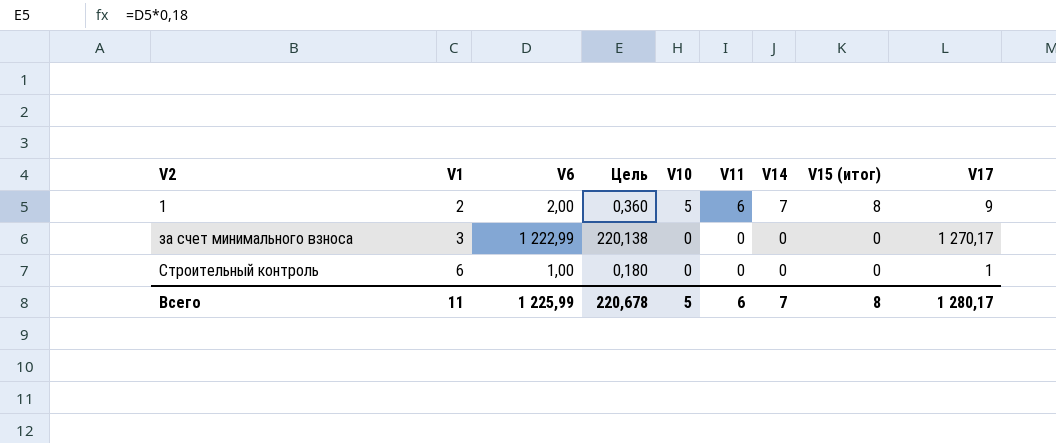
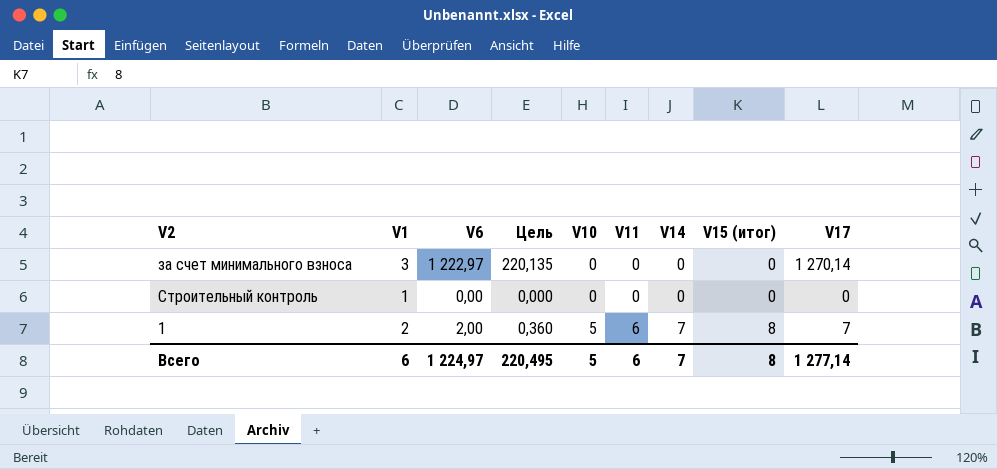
row order: V2 ascending -> V10 ascending
за счет минимального взноса | V6: 1 222,99 -> 1 222,97
за счет минимального взноса | Цель: 220,138 -> 220,135
за счет минимального взноса | V17: 1 270,17 -> 1 270,14
Строительный контроль | V1: 6 -> 1
Строительный контроль | V6: 1,00 -> 0,00
Строительный контроль | Цель: 0,180 -> 0,000
Строительный контроль | V17: 1 -> 0
1 | V17: 9 -> 7
Всего | V1: 11 -> 6
Всего | V6: 1 225,99 -> 1 224,97
Всего | Цель: 220,678 -> 220,495
Всего | V17: 1 280,17 -> 1 277,14

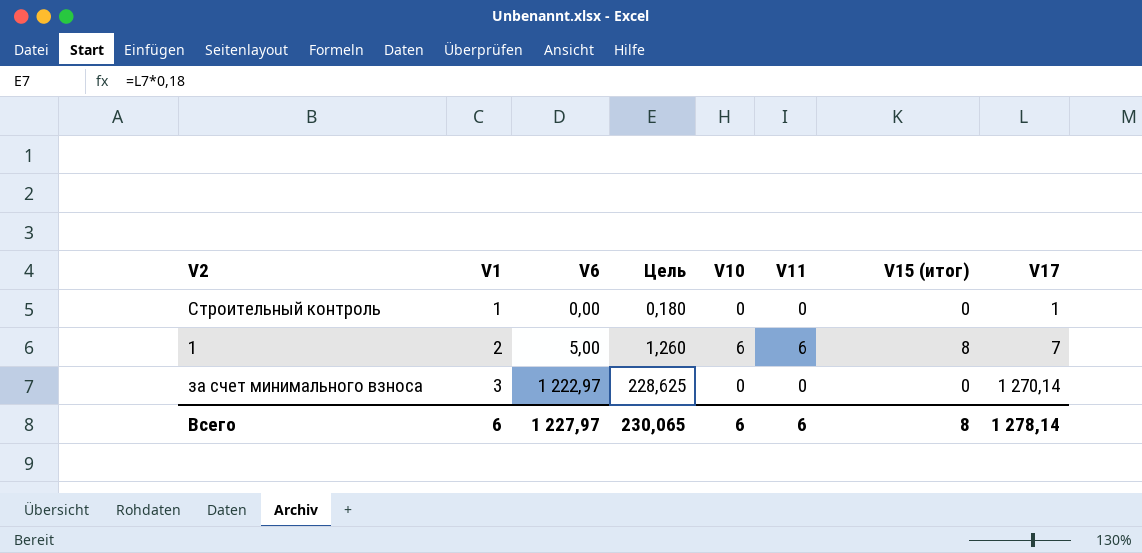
row order: V10 ascending -> V1 ascending
column V14 | position: 7 -> none
column Цель | formula: [V6] * 0,18 -> [V17] * 0,18
Строительный контроль | V17: 0 -> 1
1 | V6: 2,00 -> 5,00
1 | V10: 5 -> 6
Всего | V6: 1 224,97 -> 1 227,97
Всего | Цель: 220,495 -> 230,065
Всего | V10: 5 -> 6
Всего | V17: 1 277,14 -> 1 278,14

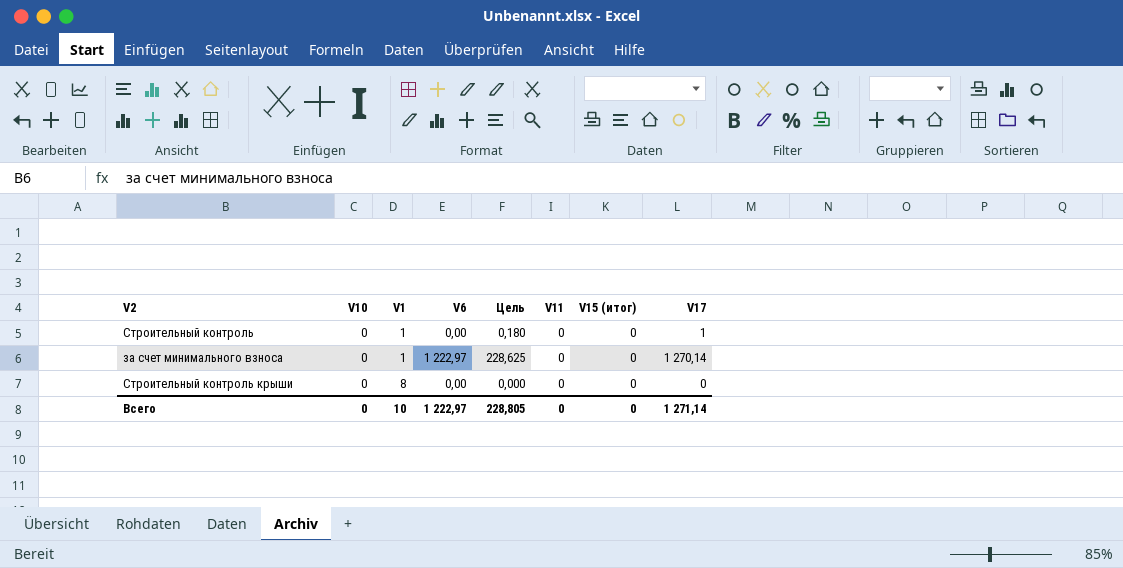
column V10 | position: 5 -> 2
row 1: 2 | 5,00 | 1,260 | 6 | 6 | 8 | 7 -> none
за счет минимального взноса | V1: 3 -> 1
row Строительный контроль крыши: none -> 0 | 8 | 0,00 | 0,000 | 0 | 0 | 0
Всего | V10: 6 -> 0
Всего | V1: 6 -> 10
Всего | V6: 1 227,97 -> 1 222,97
Всего | Цель: 230,065 -> 228,805
Всего | V11: 6 -> 0
Всего | V15 (итог): 8 -> 0
Всего | V17: 1 278,14 -> 1 271,14

